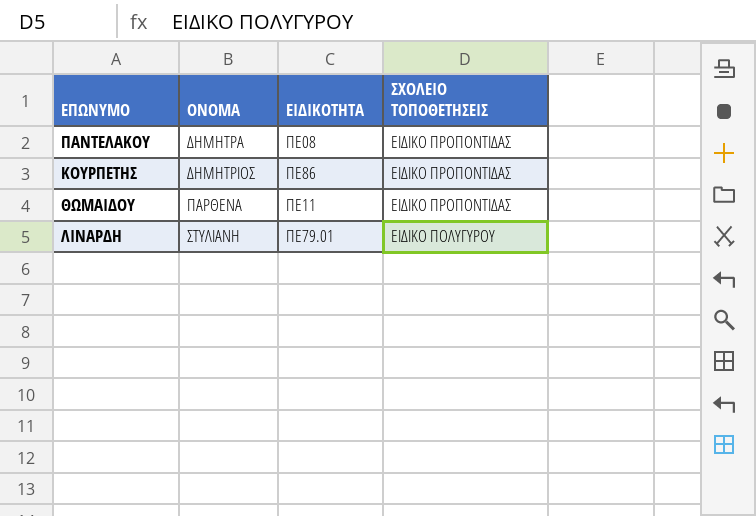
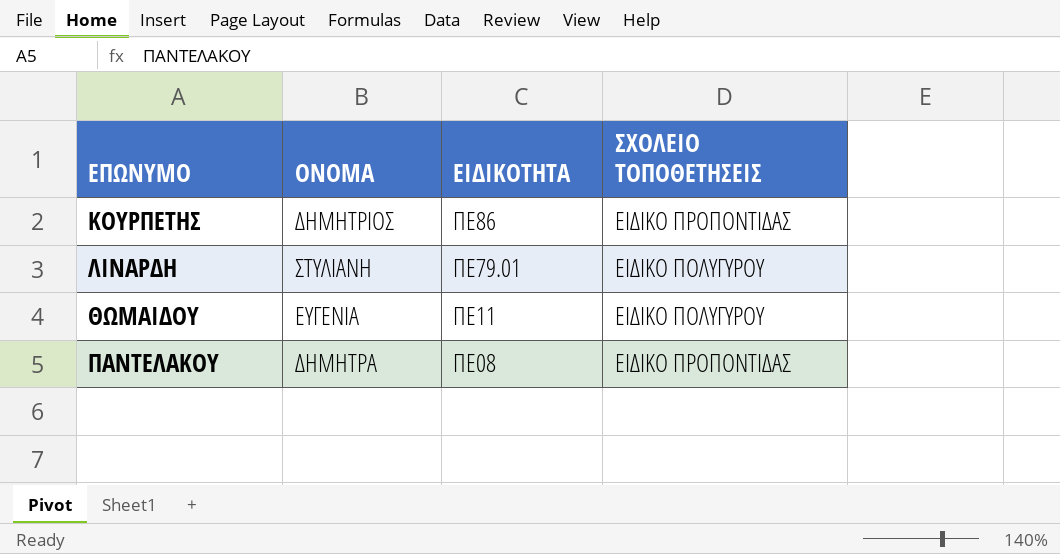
row order: ΟΝΟΜΑ ascending -> ΕΙΔΙΚΟΤΗΤΑ descending
ΘΩΜΑΙΔΟΥ | ΟΝΟΜΑ: ΠΑΡΘΕΝΑ -> ΕΥΓΕΝΙΑ
ΘΩΜΑΙΔΟΥ | ΣΧΟΛΕΙΟ ΤΟΠΟΘΕΤΗΣΕΙΣ: ΕΙΔΙΚΟ ΠΡΟΠΟΝΤΙΔΑΣ -> ΕΙΔΙΚΟ ΠΟΛΥΓΥΡΟΥ

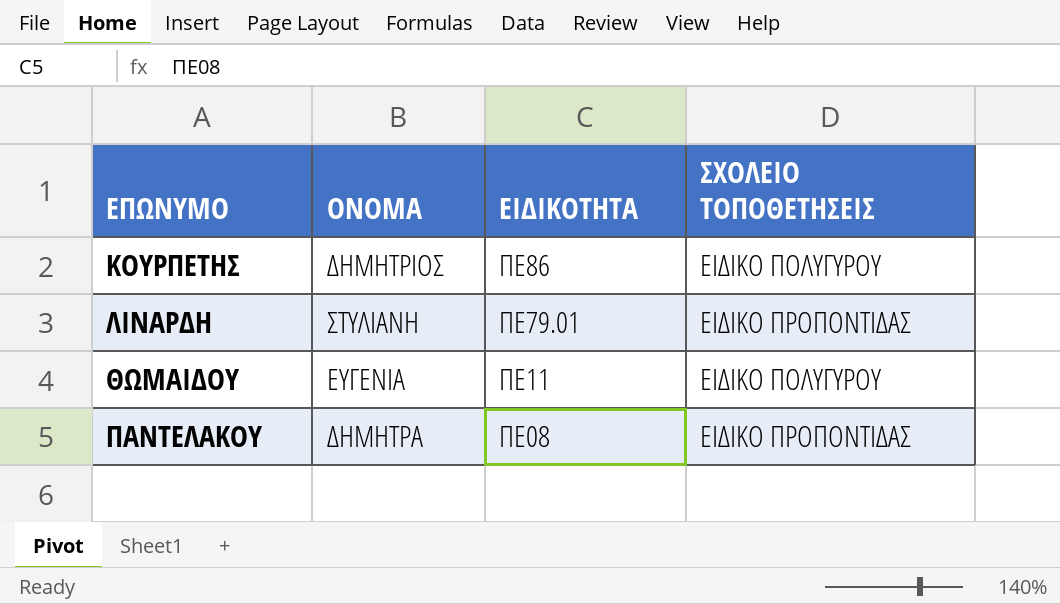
ΚΟΥΡΠΕΤΗΣ | ΣΧΟΛΕΙΟ ΤΟΠΟΘΕΤΗΣΕΙΣ: ΕΙΔΙΚΟ ΠΡΟΠΟΝΤΙΔΑΣ -> ΕΙΔΙΚΟ ΠΟΛΥΓΥΡΟΥ
ΛΙΝΑΡΔΗ | ΣΧΟΛΕΙΟ ΤΟΠΟΘΕΤΗΣΕΙΣ: ΕΙΔΙΚΟ ΠΟΛΥΓΥΡΟΥ -> ΕΙΔΙΚΟ ΠΡΟΠΟΝΤΙΔΑΣ

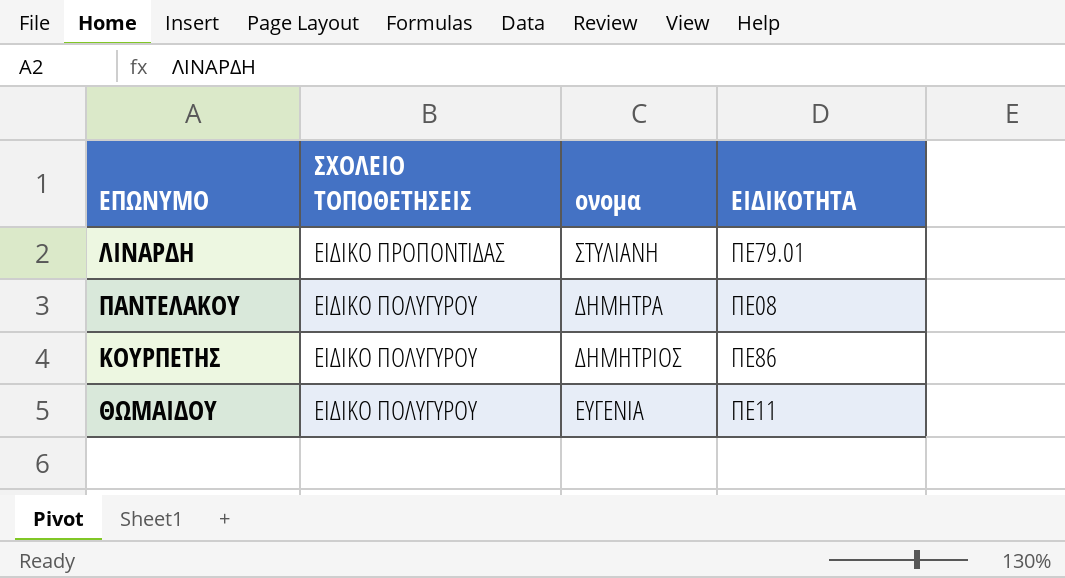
row order: ΕΙΔΙΚΟΤΗΤΑ descending -> ΣΧΟΛΕΙΟ ΤΟΠΟΘΕΤΗΣΕΙΣ descending
column ΣΧΟΛΕΙΟ ΤΟΠΟΘΕΤΗΣΕΙΣ | position: 4 -> 2
column name: ΟΝΟΜΑ -> ονομα
ΠΑΝΤΕΛΑΚΟΥ | ΣΧΟΛΕΙΟ ΤΟΠΟΘΕΤΗΣΕΙΣ: ΕΙΔΙΚΟ ΠΡΟΠΟΝΤΙΔΑΣ -> ΕΙΔΙΚΟ ΠΟΛΥΓΥΡΟΥ

